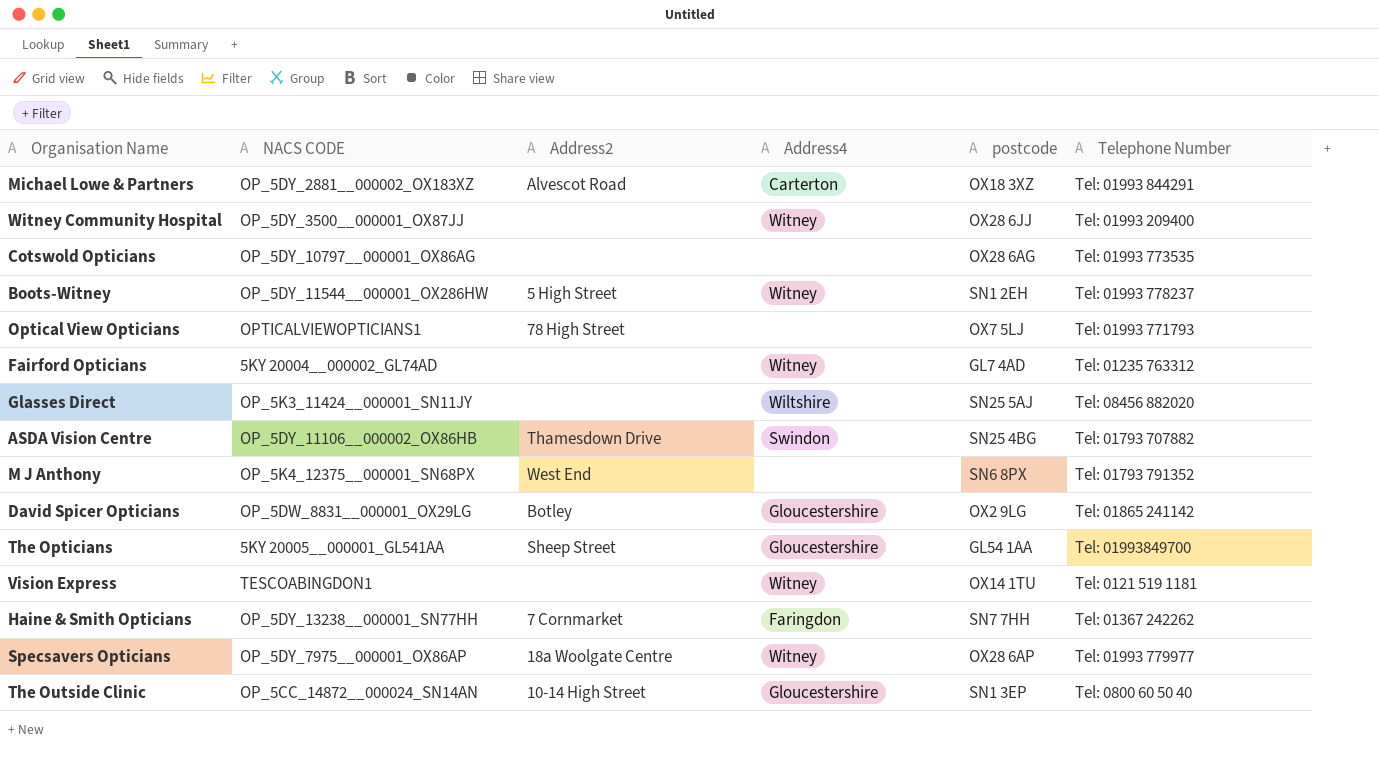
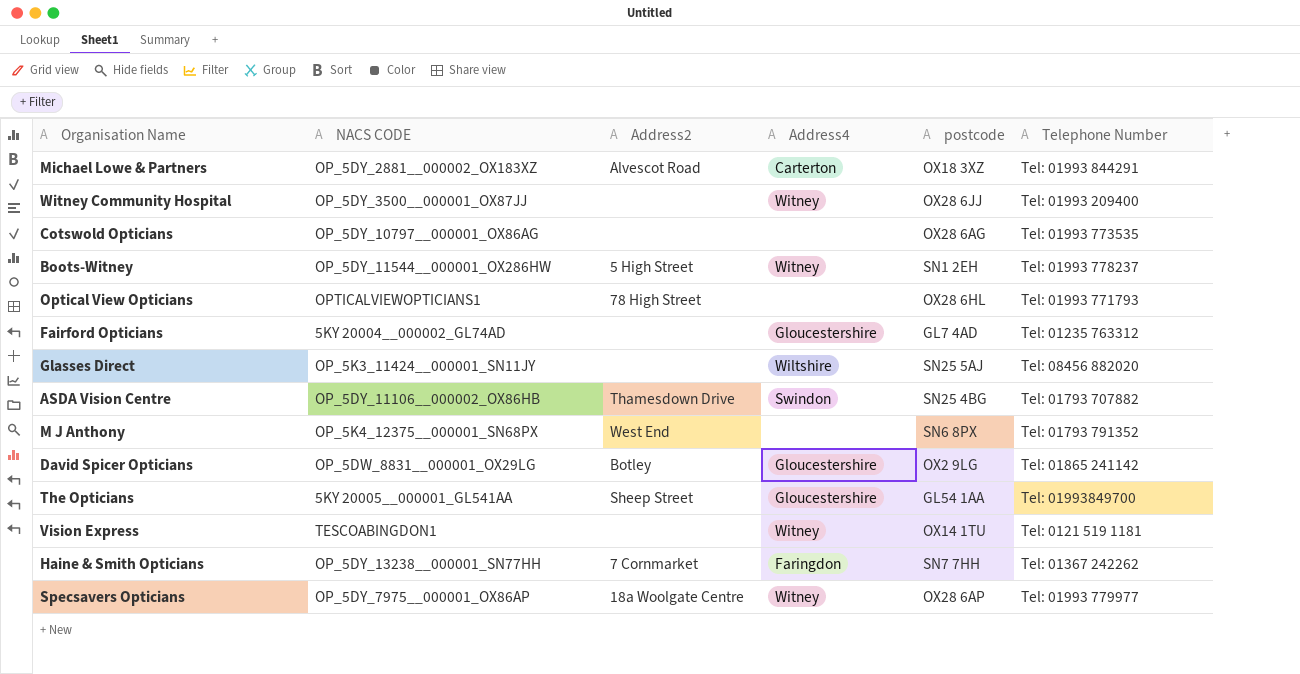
row The Outside Clinic: OP_5CC_14872__000024_SN14AN | 10-14 High Street | Gloucestershire | SN1 3EP | Tel: 0800 60 50 40 -> none
Optical View Opticians | postcode: OX7 5LJ -> OX28 6HL
Fairford Opticians | Address4: Witney -> Gloucestershire

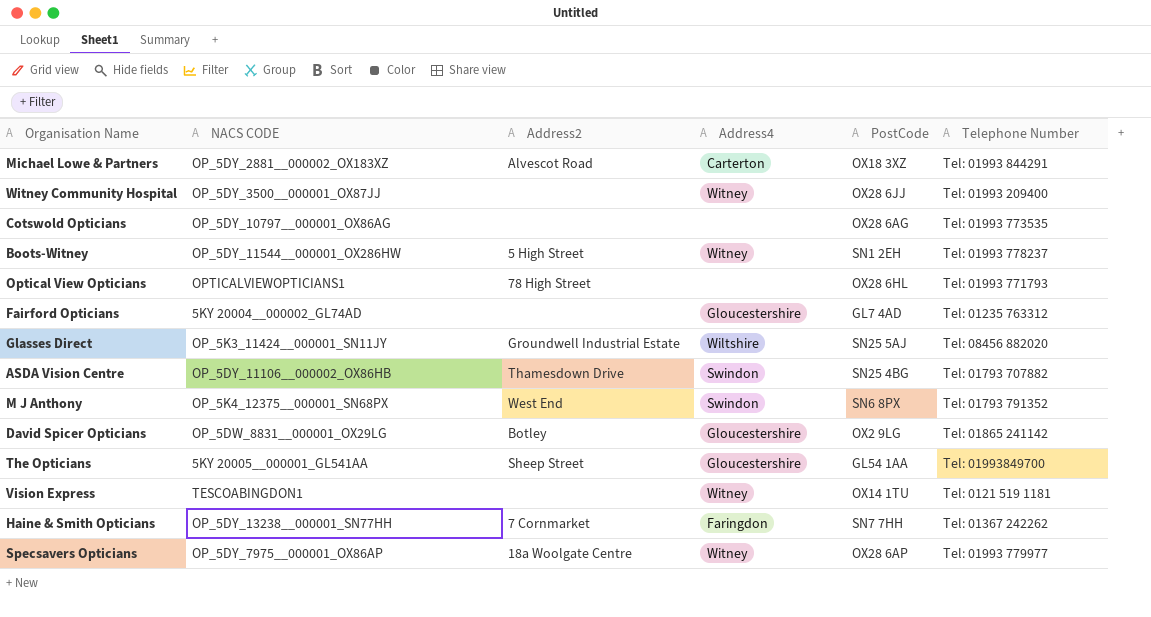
column name: postcode -> PostCode
Glasses Direct | Address2: none -> Groundwell Industrial Estate
M J Anthony | Address4: none -> Swindon

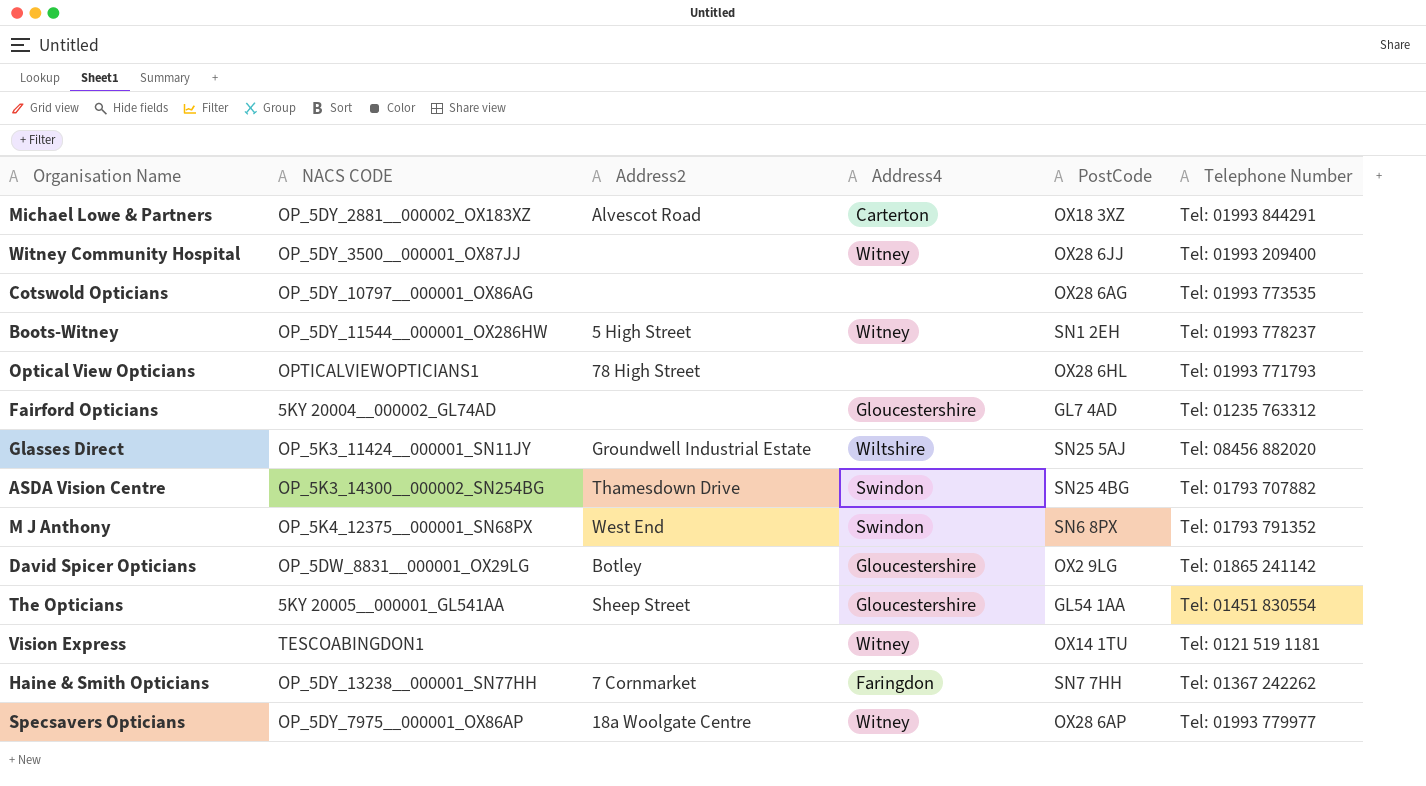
ASDA Vision Centre | NACS CODE: OP_5DY_11106__000002_OX86HB -> OP_5K3_14300__000002_SN254BG
The Opticians | Telephone Number: Tel: 01993849700 -> Tel: 01451 830554

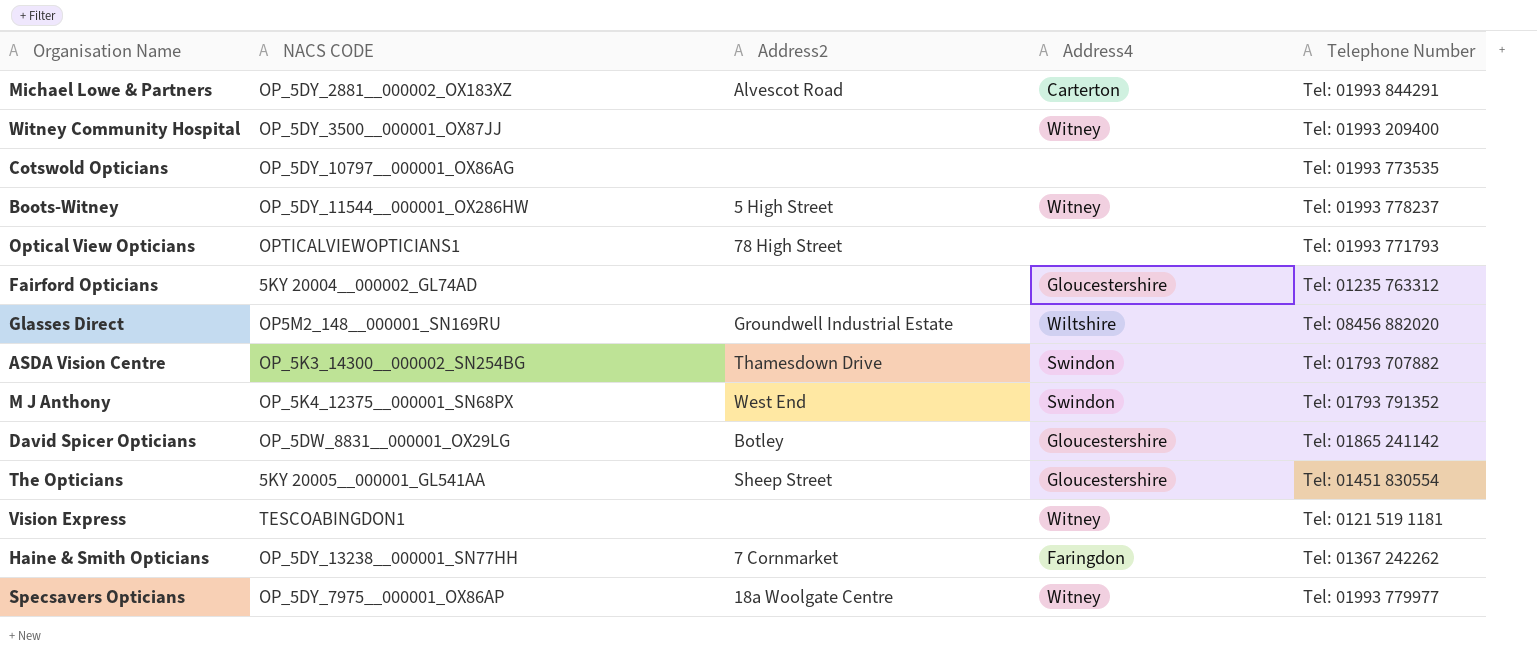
column PostCode | position: 5 -> none
Glasses Direct | NACS CODE: OP_5K3_11424__000001_SN11JY -> OP5M2_148__000001_SN169RU

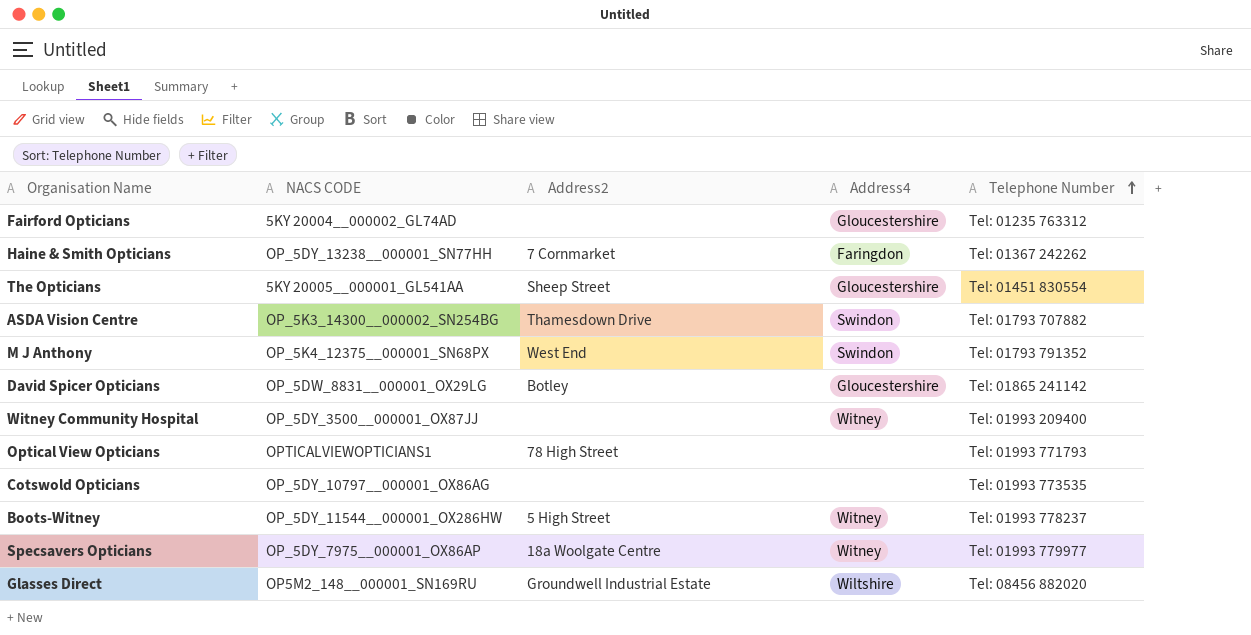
row order: none -> Telephone Number ascending
row Michael Lowe & Partners: OP_5DY_2881__000002_OX183XZ | Alvescot Road | Carterton | Tel: 01993 844291 -> none
row Vision Express: TESCOABINGDON1 | none | Witney | Tel: 0121 519 1181 -> none

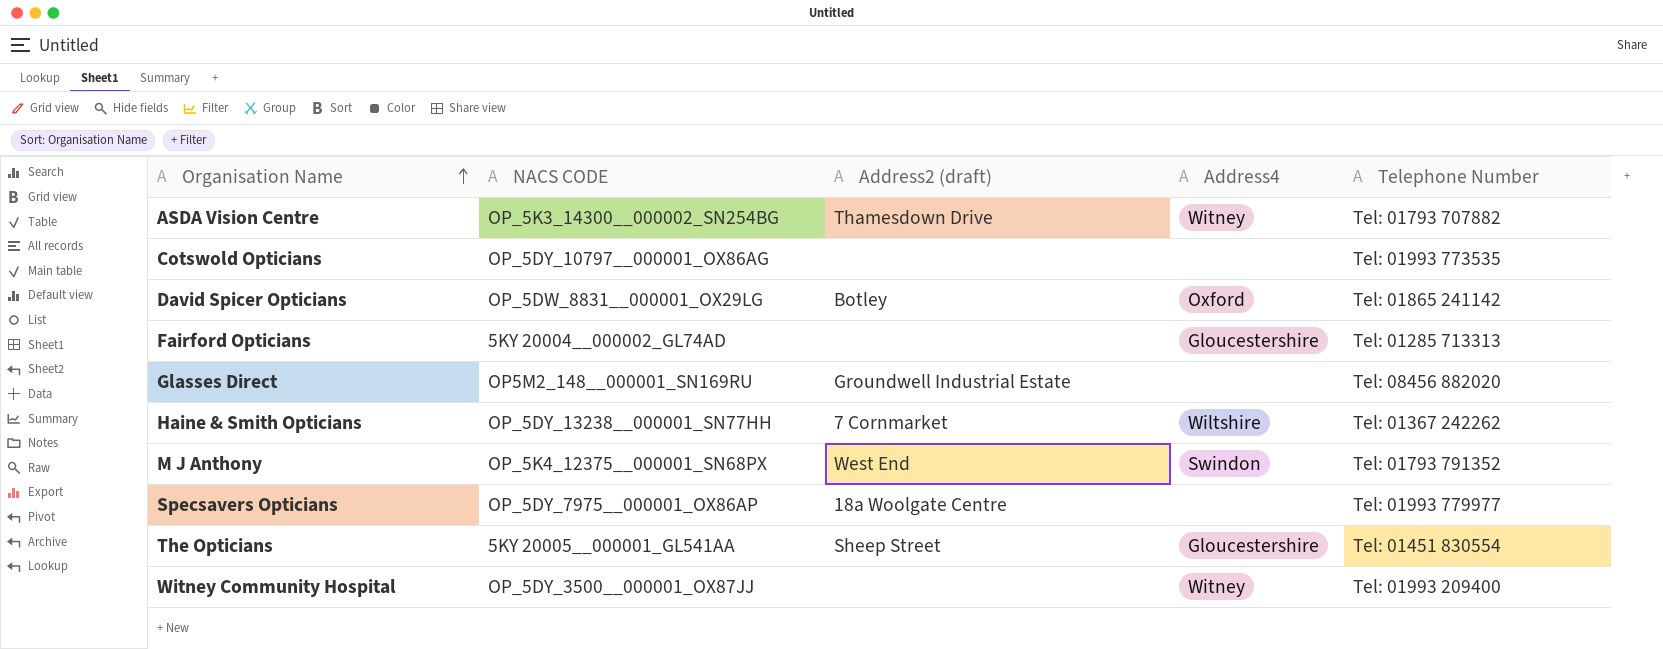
row order: Telephone Number ascending -> Organisation Name ascending
column name: Address2 -> Address2 (draft)
row Optical View Opticians: OPTICALVIEWOPTICIANS1 | 78 High Street | none | Tel: 01993 771793 -> none
row Boots-Witney: OP_5DY_11544__000001_OX286HW | 5 High Street | Witney | Tel: 01993 778237 -> none
ASDA Vision Centre | Address4: Swindon -> Witney
David Spicer Opticians | Address4: Gloucestershire -> Oxford
Fairford Opticians | Telephone Number: Tel: 01235 763312 -> Tel: 01285 713313
Glasses Direct | Address4: Wiltshire -> none
Haine & Smith Opticians | Address4: Faringdon -> Wiltshire
Specsavers Opticians | Address4: Witney -> none

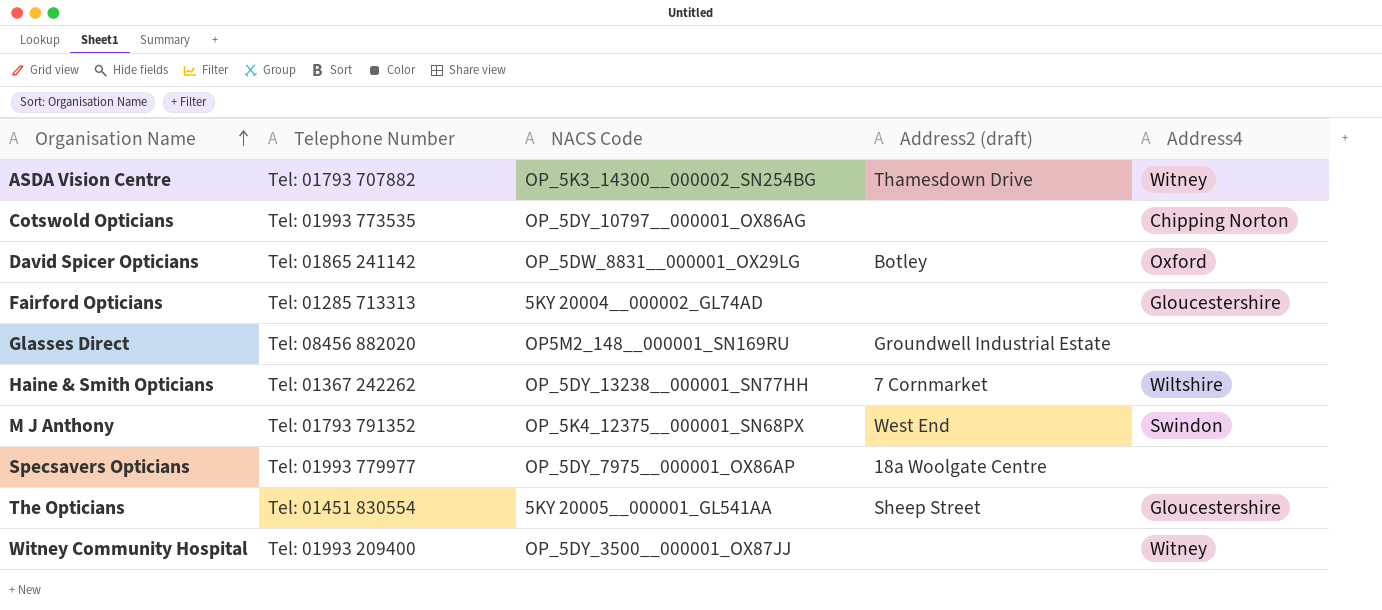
column Telephone Number | position: 5 -> 2
column name: NACS CODE -> NACS Code
Cotswold Opticians | Address4: none -> Chipping Norton

